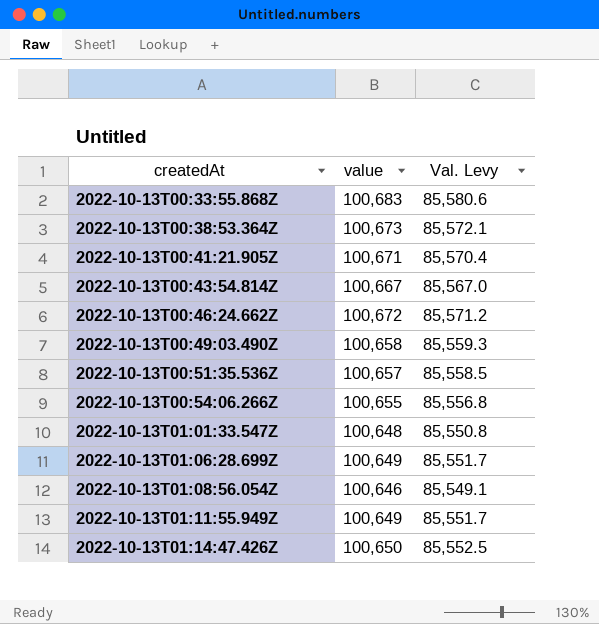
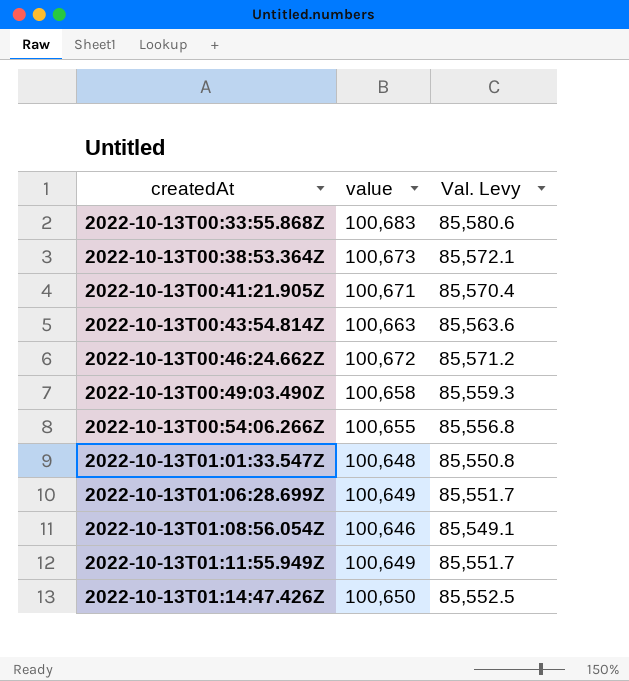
row 2022-10-13T00:51:35.536Z: 100,657 | 85,558.5 -> none
2022-10-13T00:43:54.814Z | value: 100,667 -> 100,663
2022-10-13T00:43:54.814Z | Val. Levy: 85,567.0 -> 85,563.6

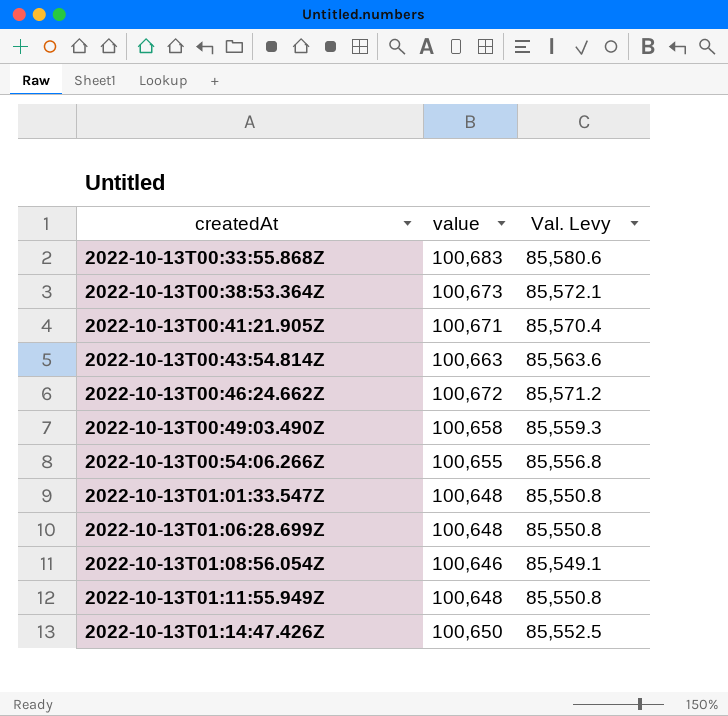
2022-10-13T01:06:28.699Z | value: 100,649 -> 100,648
2022-10-13T01:06:28.699Z | Val. Levy: 85,551.7 -> 85,550.8
2022-10-13T01:11:55.949Z | value: 100,649 -> 100,648
2022-10-13T01:11:55.949Z | Val. Levy: 85,551.7 -> 85,550.8

